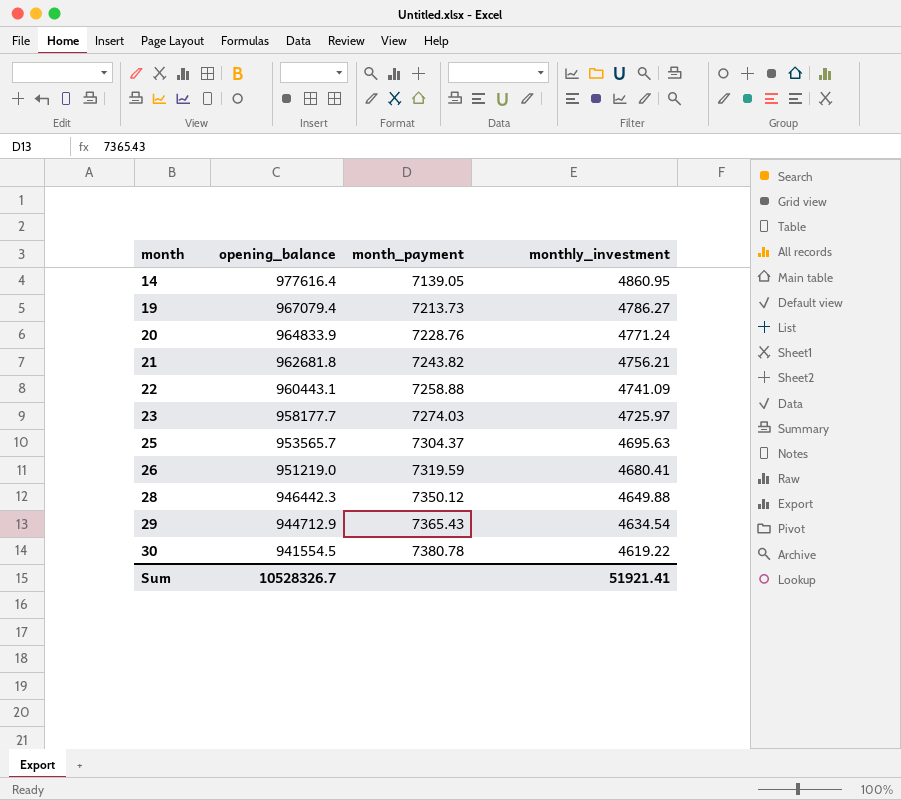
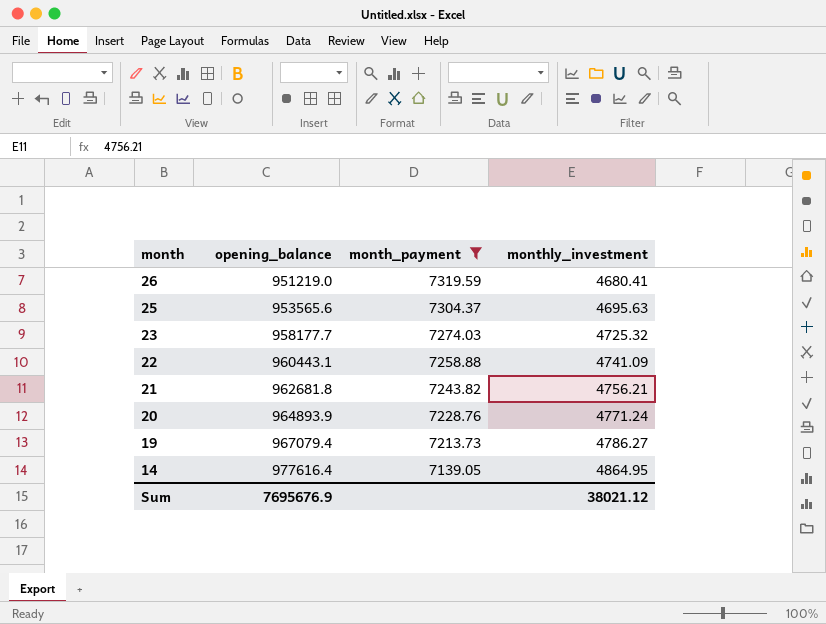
filter: none -> month_payment <= 7319.59
row order: month ascending -> month descending
25 | opening_balance: 953565.7 -> 953565.6
23 | monthly_investment: 4725.97 -> 4725.32
20 | opening_balance: 964833.9 -> 964893.9
14 | monthly_investment: 4860.95 -> 4864.95
Sum | opening_balance: 10528326.7 -> 7695676.9
Sum | monthly_investment: 51921.41 -> 38021.12

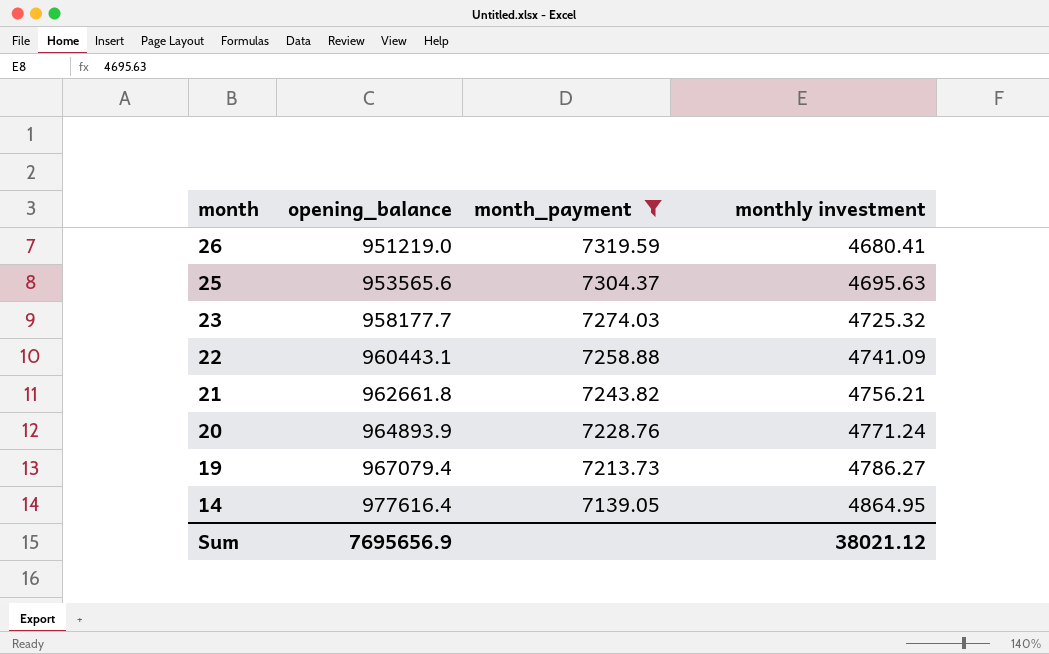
column name: monthly_investment -> monthly investment
21 | opening_balance: 962681.8 -> 962661.8
Sum | opening_balance: 7695676.9 -> 7695656.9

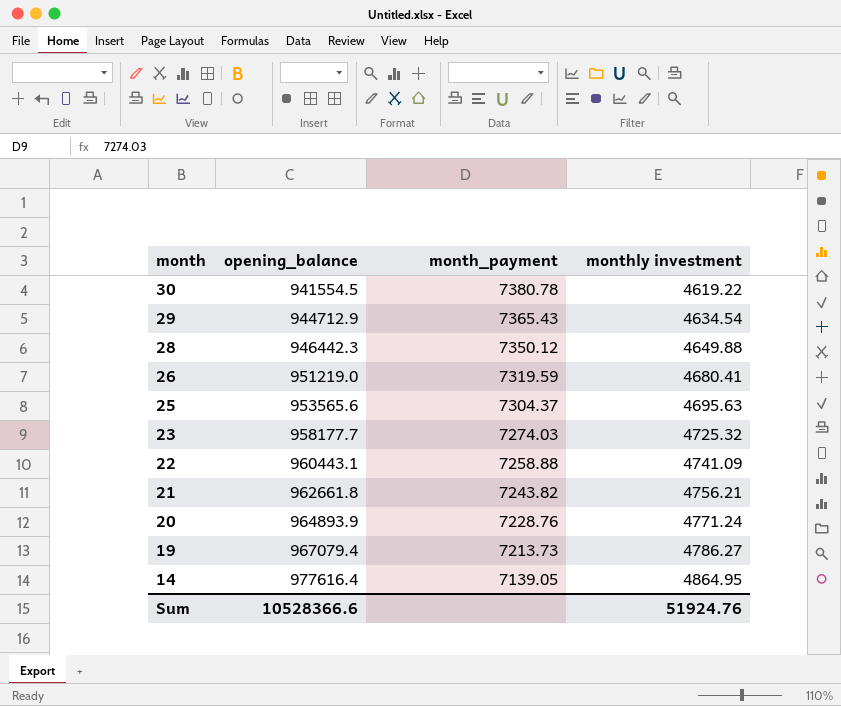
filter: month_payment <= 7319.59 -> none
Sum | opening_balance: 7695656.9 -> 10528366.6
Sum | monthly investment: 38021.12 -> 51924.76

